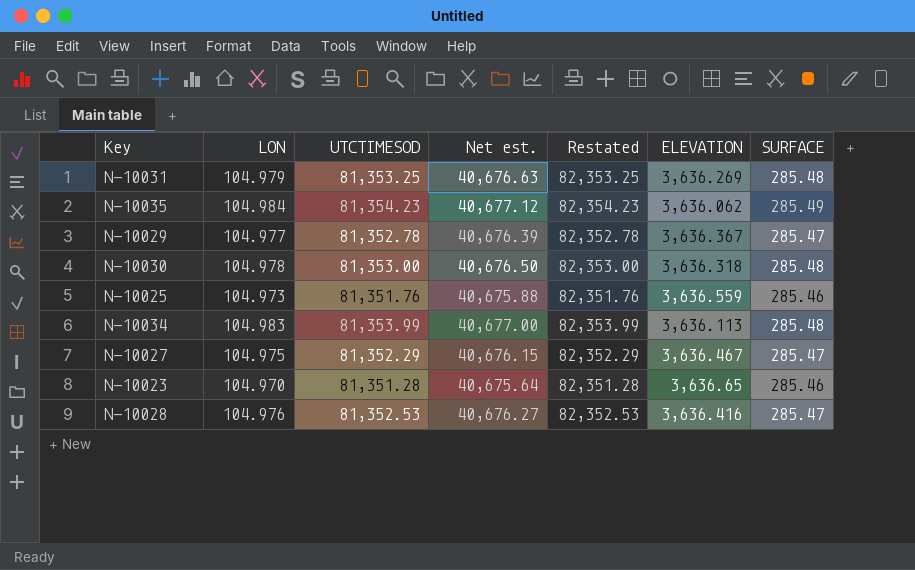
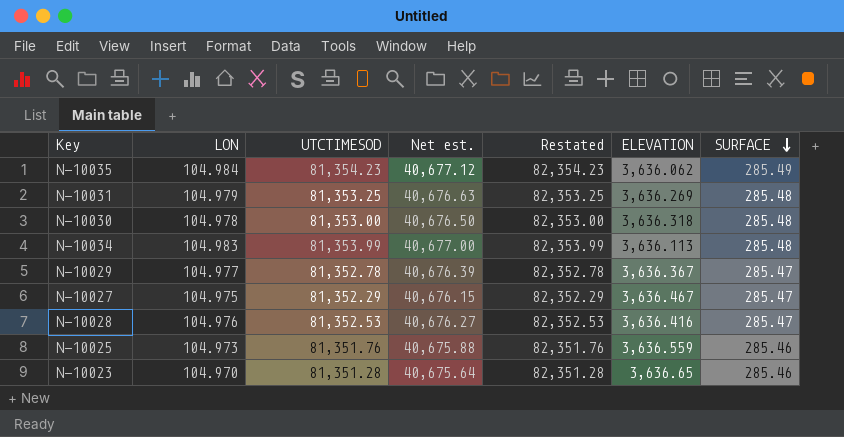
row order: none -> SURFACE descending

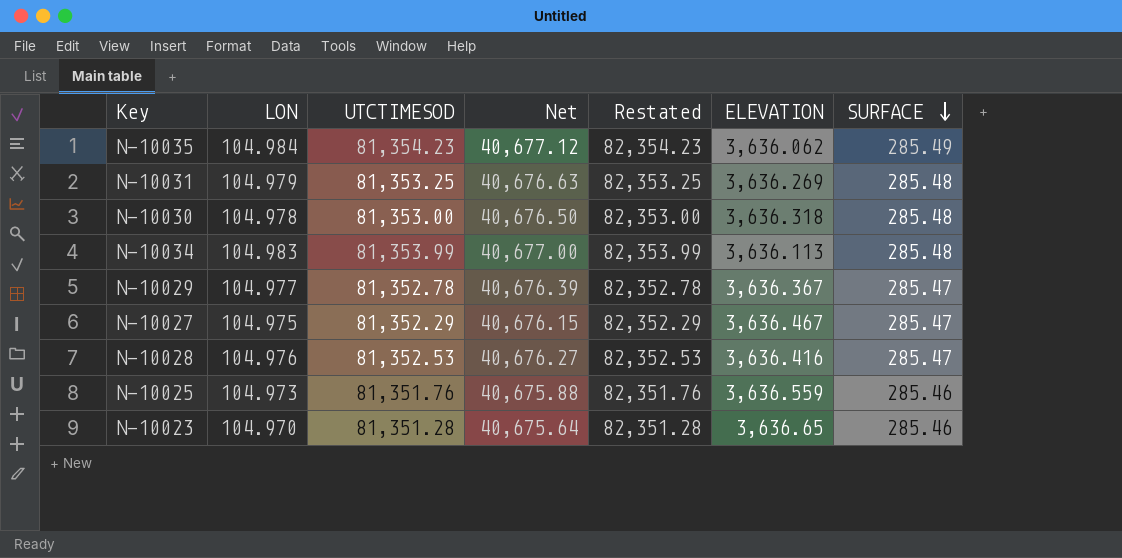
column name: Net est. -> Net

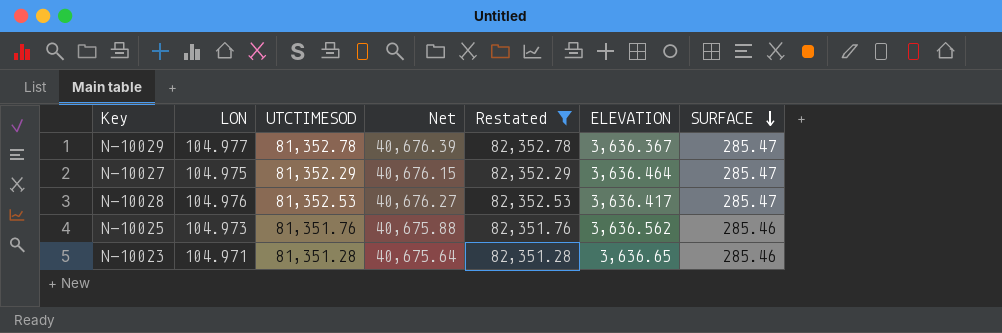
filter: none -> Restated <= 82,352.78
N-10027 | ELEVATION: 3,636.467 -> 3,636.464
N-10028 | ELEVATION: 3,636.416 -> 3,636.417
N-10025 | ELEVATION: 3,636.559 -> 3,636.562
N-10023 | LON: 104.970 -> 104.971

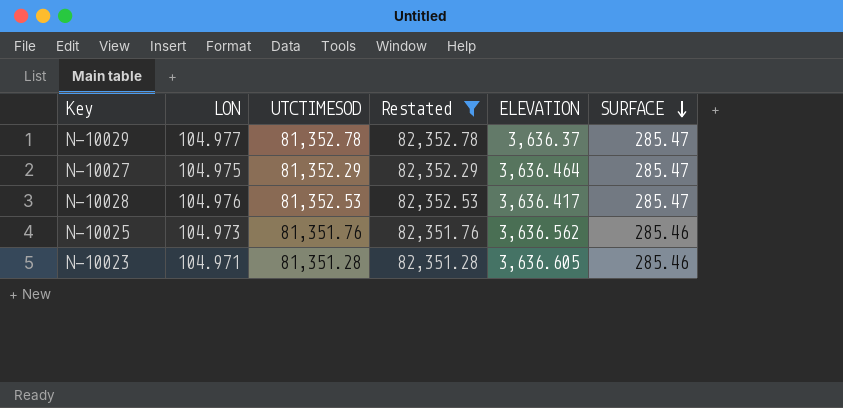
column Net | formula: [UTCTIMESOD] * 0.5 -> none
N-10029 | ELEVATION: 3,636.367 -> 3,636.37
N-10023 | ELEVATION: 3,636.65 -> 3,636.605

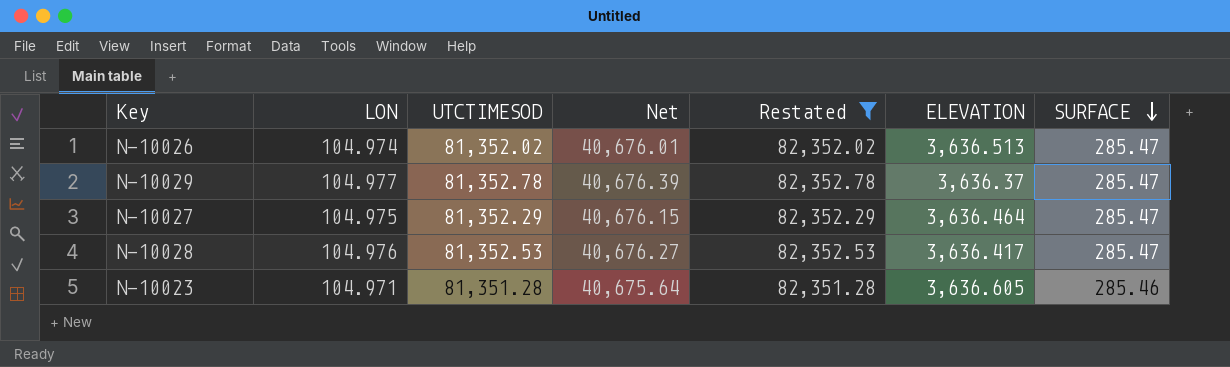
column Net | formula: none -> [UTCTIMESOD] * 0.5
row N-10025: 104.973 | 81,351.76 | 82,351.76 | 3,636.562 | 285.46 -> none
row N-10026: none -> 104.974 | 81,352.02 | 40,676.01 | 82,352.02 | 3,636.513 | 285.47

